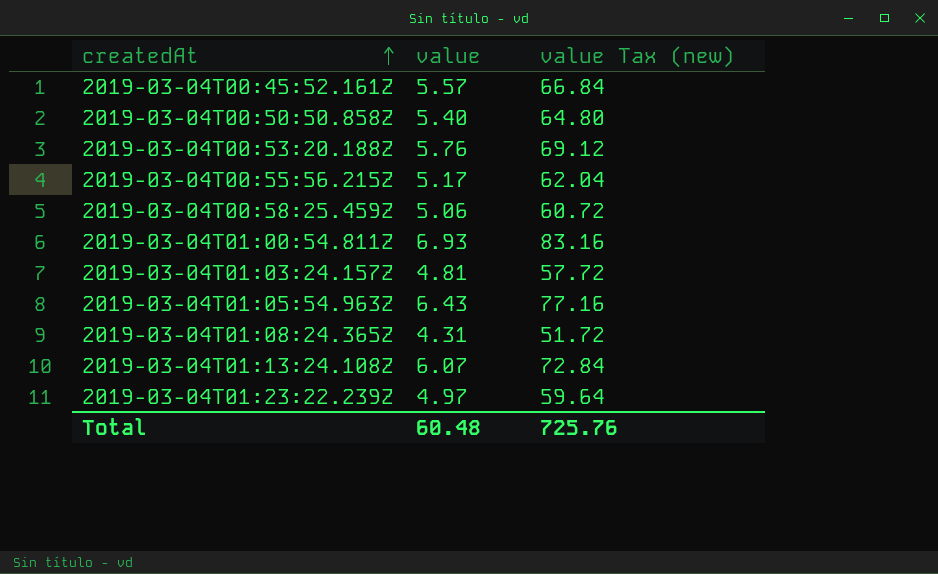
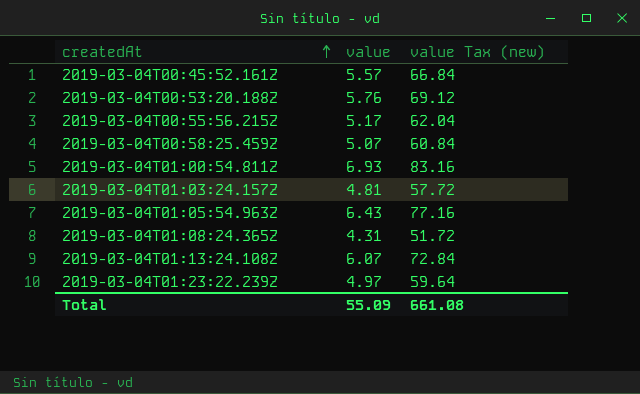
row 2019-03-04T00:50:50.858Z: 5.40 | 64.80 -> none
2019-03-04T00:58:25.459Z | value: 5.06 -> 5.07
2019-03-04T00:58:25.459Z | value Tax (new): 60.72 -> 60.84
Total | value: 60.48 -> 55.09
Total | value Tax (new): 725.76 -> 661.08

